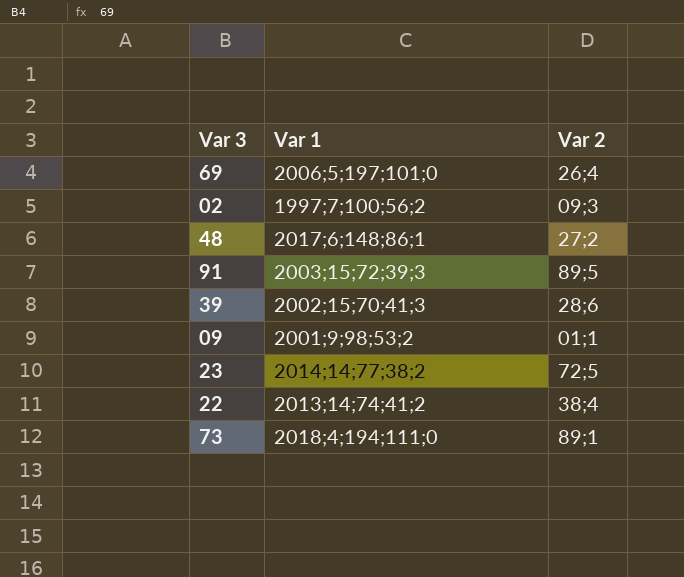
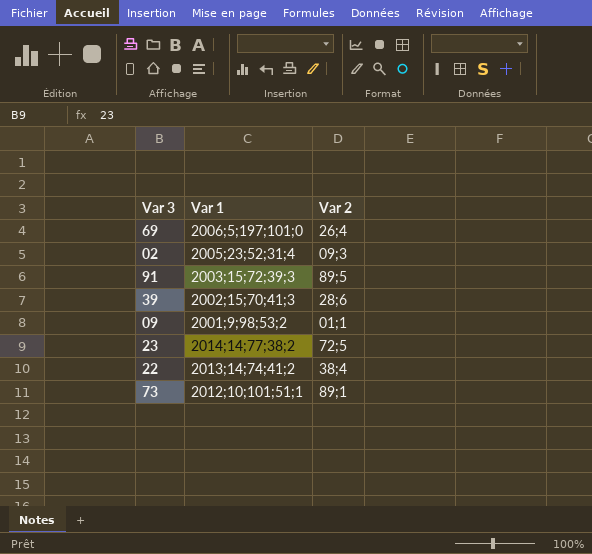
row 48: 2017;6;148;86;1 | 27;2 -> none
02 | Var 1: 1997;7;100;56;2 -> 2005;23;52;31;4
73 | Var 1: 2018;4;194;111;0 -> 2012;10;101;51;1

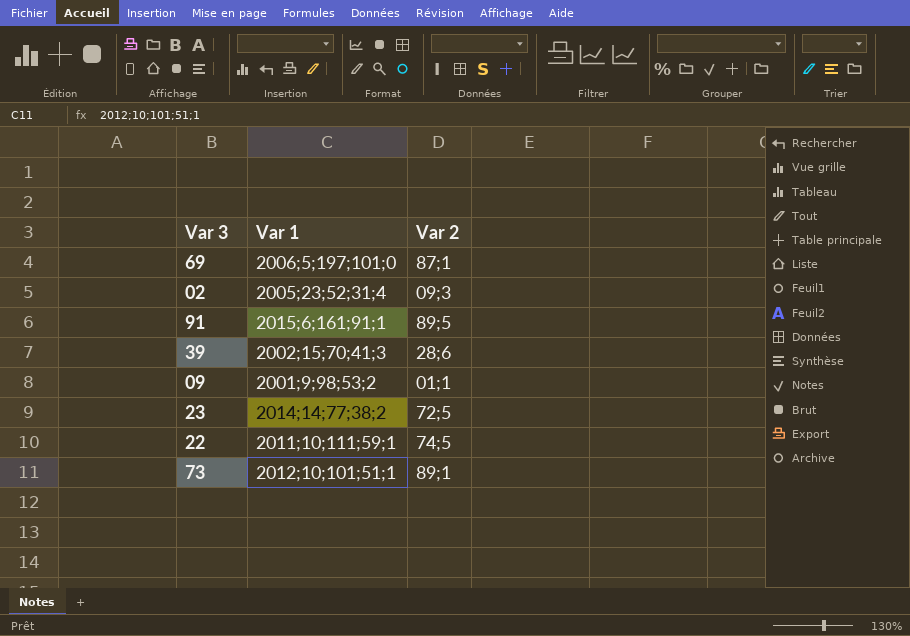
69 | Var 2: 26;4 -> 87;1
91 | Var 1: 2003;15;72;39;3 -> 2015;6;161;91;1
22 | Var 1: 2013;14;74;41;2 -> 2011;10;111;59;1
22 | Var 2: 38;4 -> 74;5

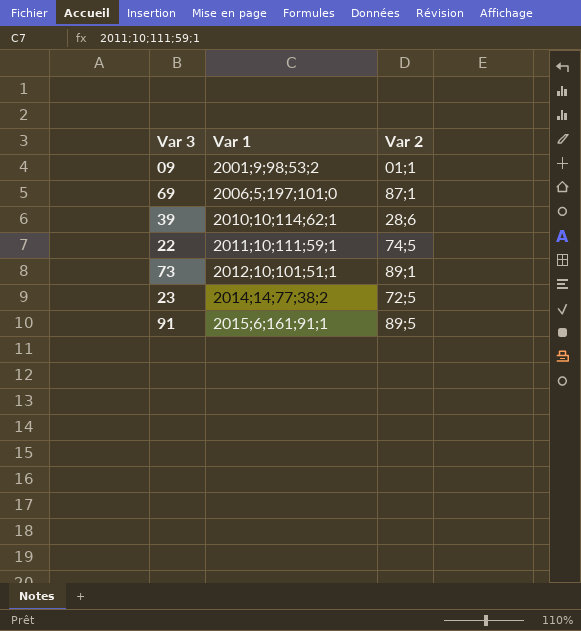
row order: none -> Var 1 ascending
row 02: 2005;23;52;31;4 | 09;3 -> none
39 | Var 1: 2002;15;70;41;3 -> 2010;10;114;62;1

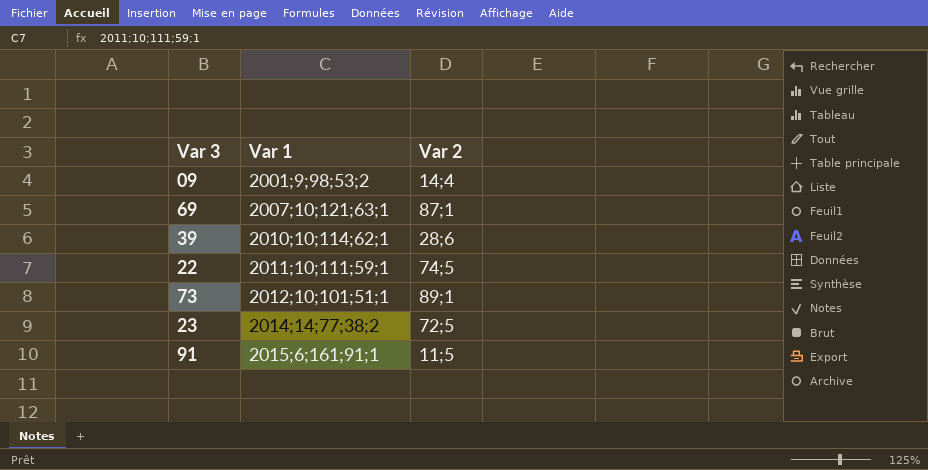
09 | Var 2: 01;1 -> 14;4
69 | Var 1: 2006;5;197;101;0 -> 2007;10;121;63;1
91 | Var 2: 89;5 -> 11;5

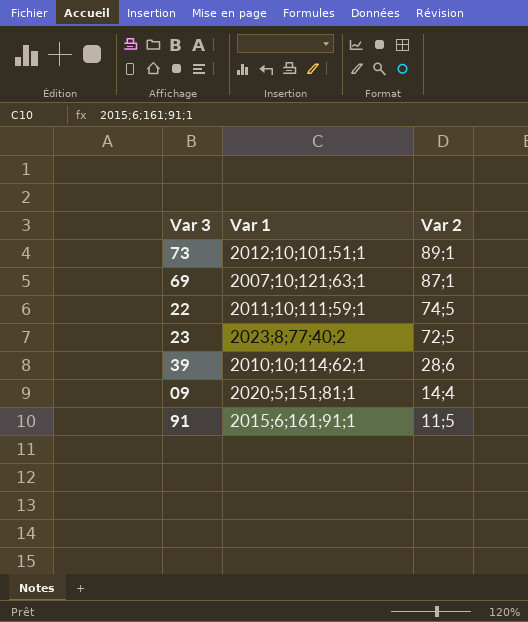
row order: Var 1 ascending -> Var 2 descending
23 | Var 1: 2014;14;77;38;2 -> 2023;8;77;40;2
09 | Var 1: 2001;9;98;53;2 -> 2020;5;151;81;1

